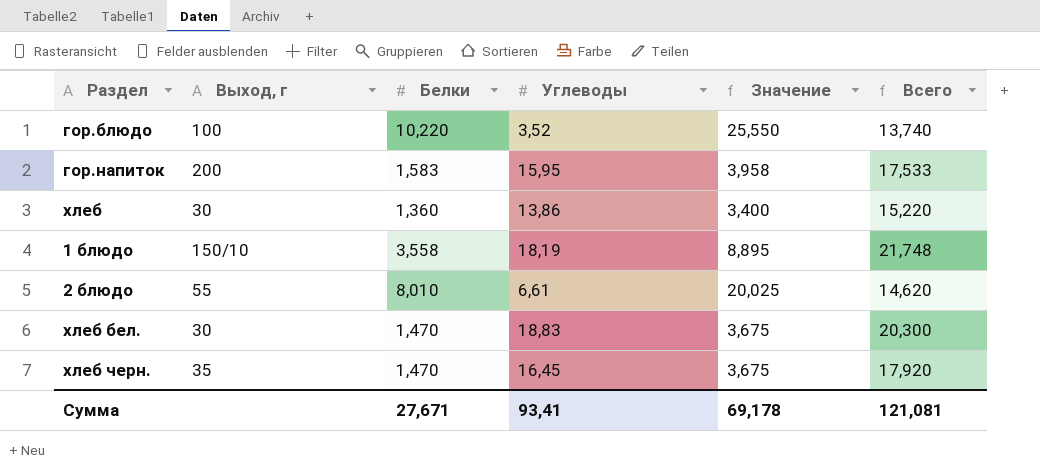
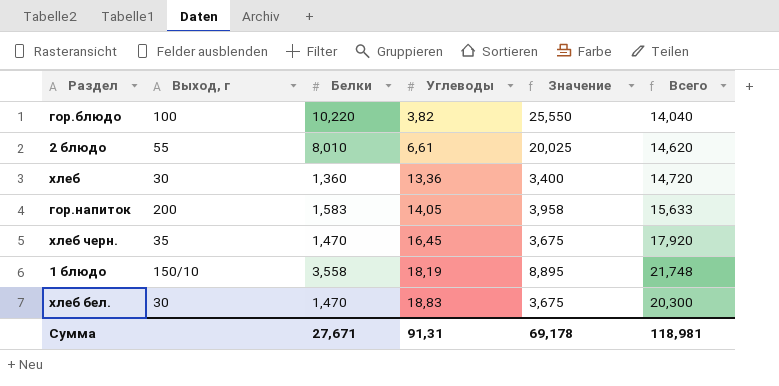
row order: none -> Углеводы ascending
гор.блюдо | Углеводы: 3,52 -> 3,82
гор.блюдо | Всего: 13,740 -> 14,040
хлеб | Углеводы: 13,86 -> 13,36
хлеб | Всего: 15,220 -> 14,720
гор.напиток | Углеводы: 15,95 -> 14,05
гор.напиток | Всего: 17,533 -> 15,633
Сумма | Углеводы: 93,41 -> 91,31
Сумма | Всего: 121,081 -> 118,981

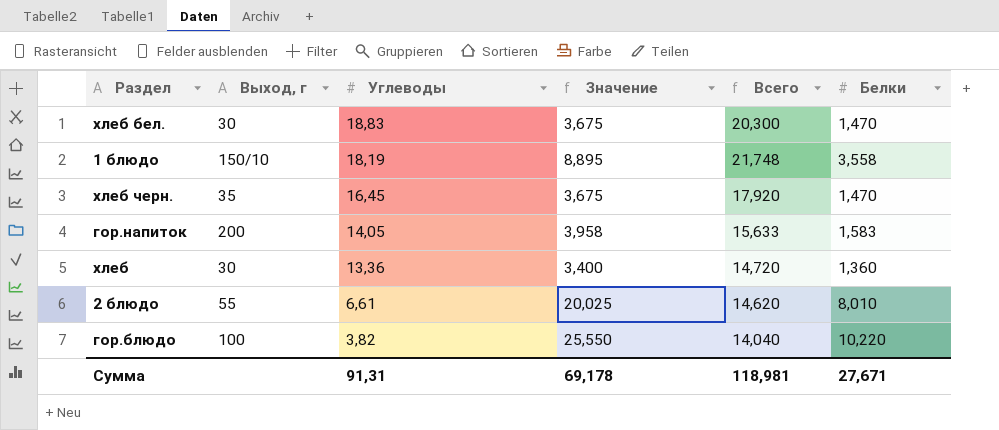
row order: Углеводы ascending -> Углеводы descending
column Белки | position: 3 -> 6

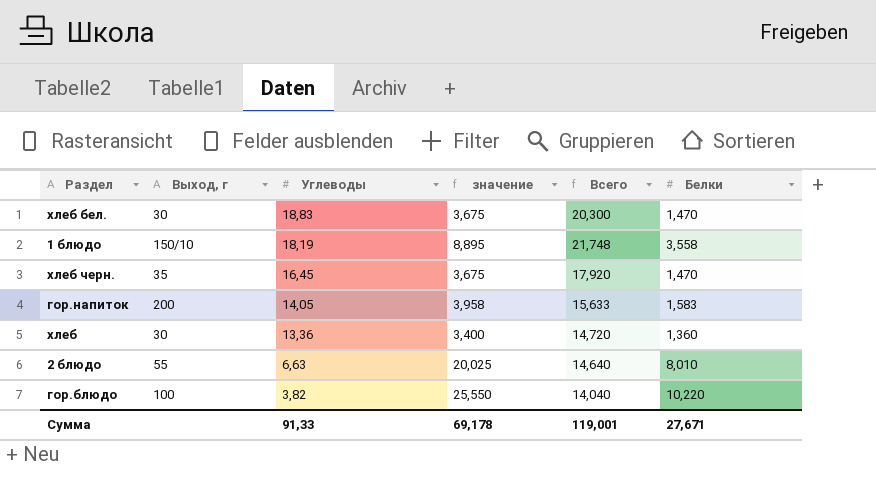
column name: Значение -> значение
2 блюдо | Углеводы: 6,61 -> 6,63
2 блюдо | Всего: 14,620 -> 14,640
Сумма | Углеводы: 91,31 -> 91,33
Сумма | Всего: 118,981 -> 119,001

